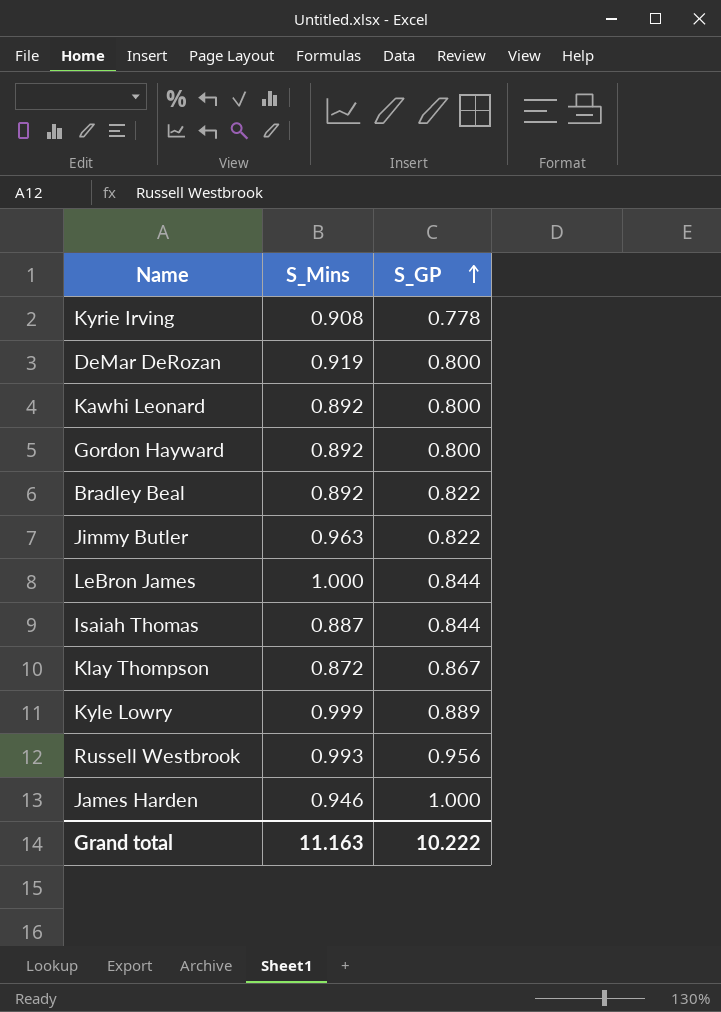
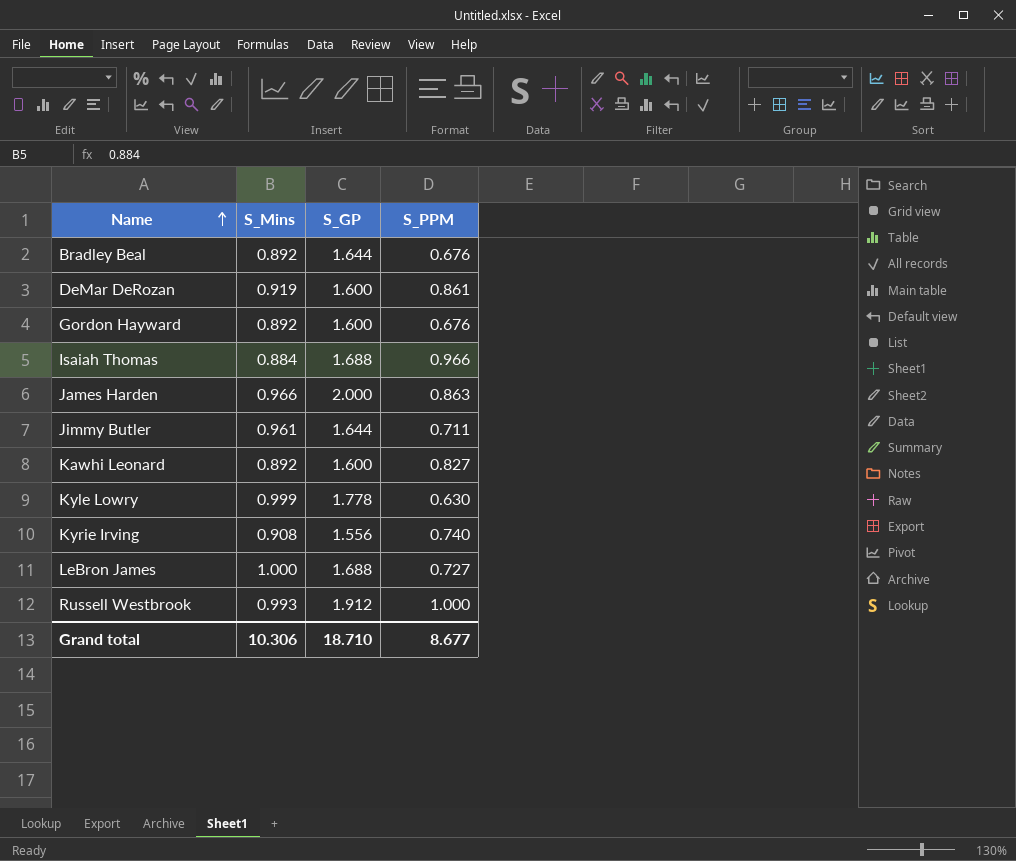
row order: S_GP ascending -> Name ascending
column S_PPM | position: none -> 4
row Klay Thompson: 0.872 | 0.867 -> none
Bradley Beal | S_GP: 0.822 -> 1.644
DeMar DeRozan | S_GP: 0.800 -> 1.600
Gordon Hayward | S_GP: 0.800 -> 1.600
Isaiah Thomas | S_Mins: 0.887 -> 0.884
Isaiah Thomas | S_GP: 0.844 -> 1.688
James Harden | S_Mins: 0.946 -> 0.966
James Harden | S_GP: 1.000 -> 2.000
Jimmy Butler | S_Mins: 0.963 -> 0.961
Jimmy Butler | S_GP: 0.822 -> 1.644
Kawhi Leonard | S_GP: 0.800 -> 1.600
Kyle Lowry | S_GP: 0.889 -> 1.778
Kyrie Irving | S_GP: 0.778 -> 1.556
LeBron James | S_GP: 0.844 -> 1.688
Russell Westbrook | S_GP: 0.956 -> 1.912
Grand total | S_Mins: 11.163 -> 10.306
Grand total | S_GP: 10.222 -> 18.710

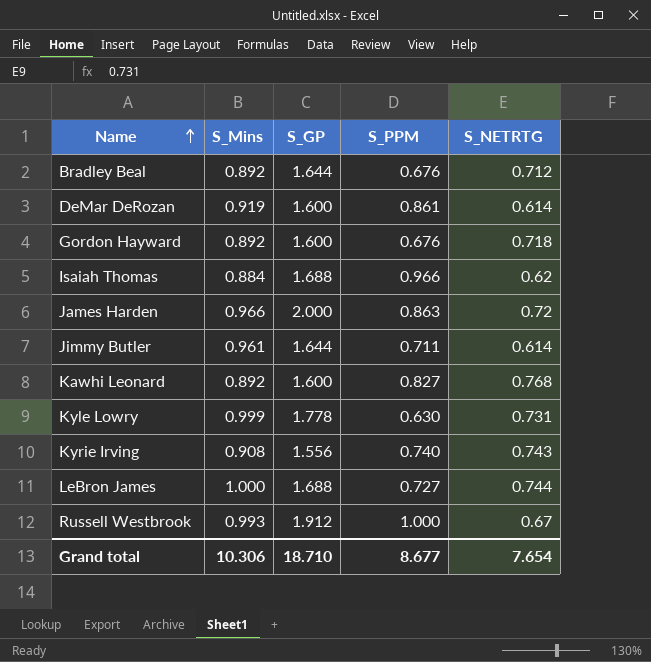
column S_NETRTG | position: none -> 5

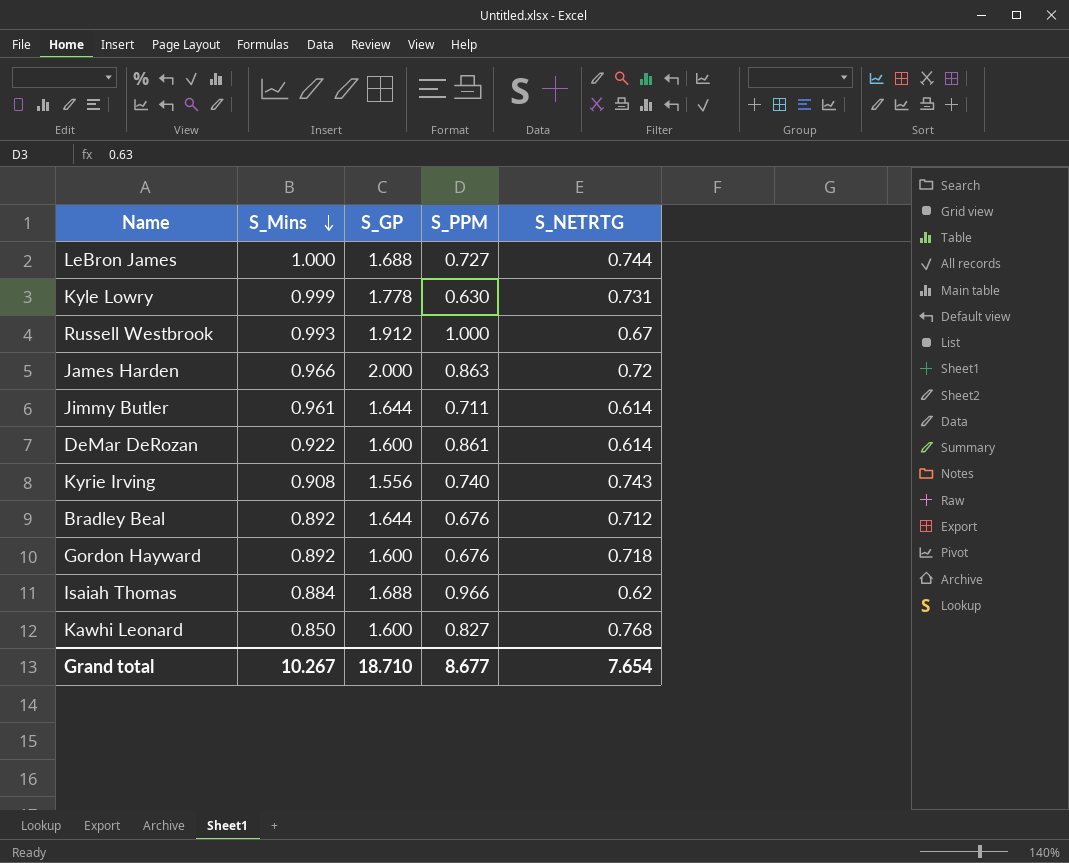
row order: Name ascending -> S_Mins descending
DeMar DeRozan | S_Mins: 0.919 -> 0.922
Kawhi Leonard | S_Mins: 0.892 -> 0.850
Grand total | S_Mins: 10.306 -> 10.267

